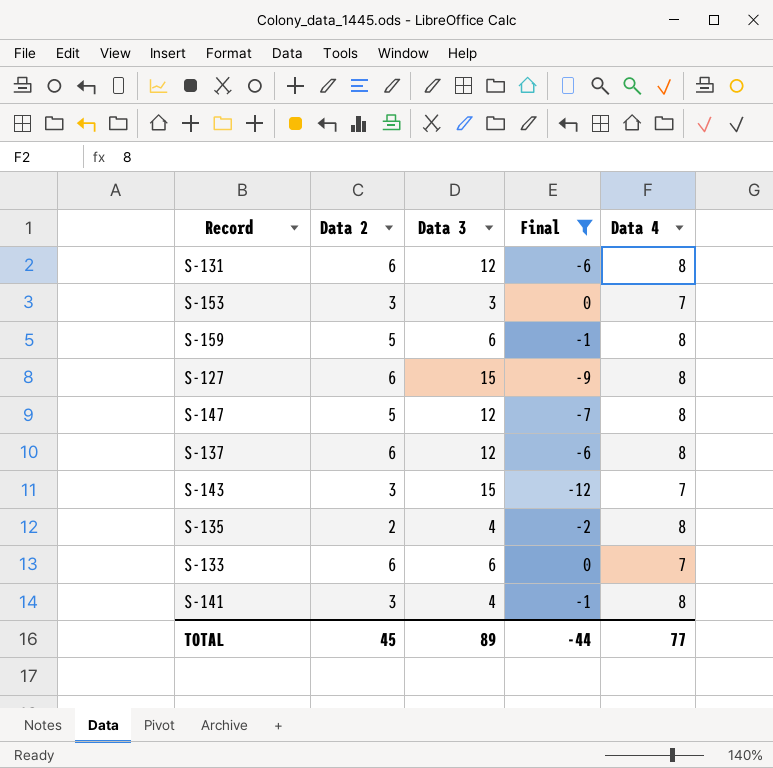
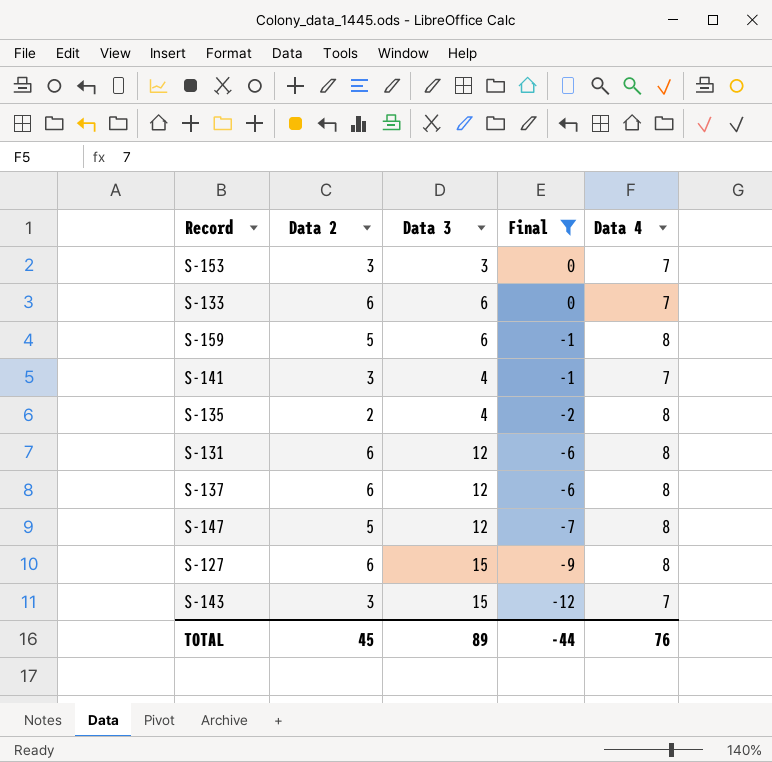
row order: none -> Final descending
S-141 | Data 4: 8 -> 7
TOTAL | Data 4: 77 -> 76

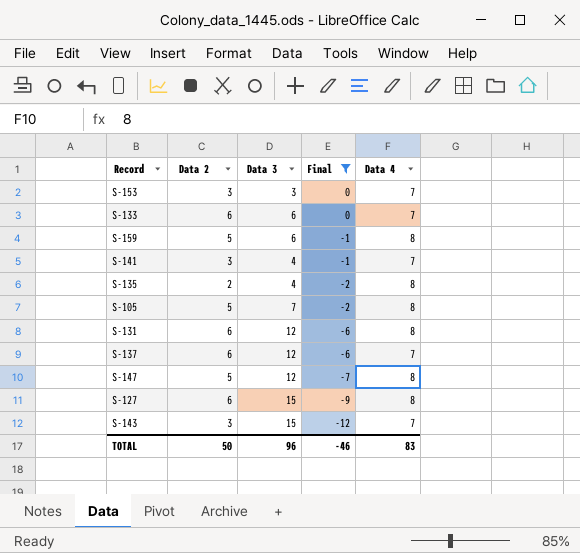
row S-105: none -> 5 | 7 | -2 | 8
S-137 | Data 4: 8 -> 7
TOTAL | Data 2: 45 -> 50
TOTAL | Data 3: 89 -> 96
TOTAL | Final: -44 -> -46
TOTAL | Data 4: 76 -> 83

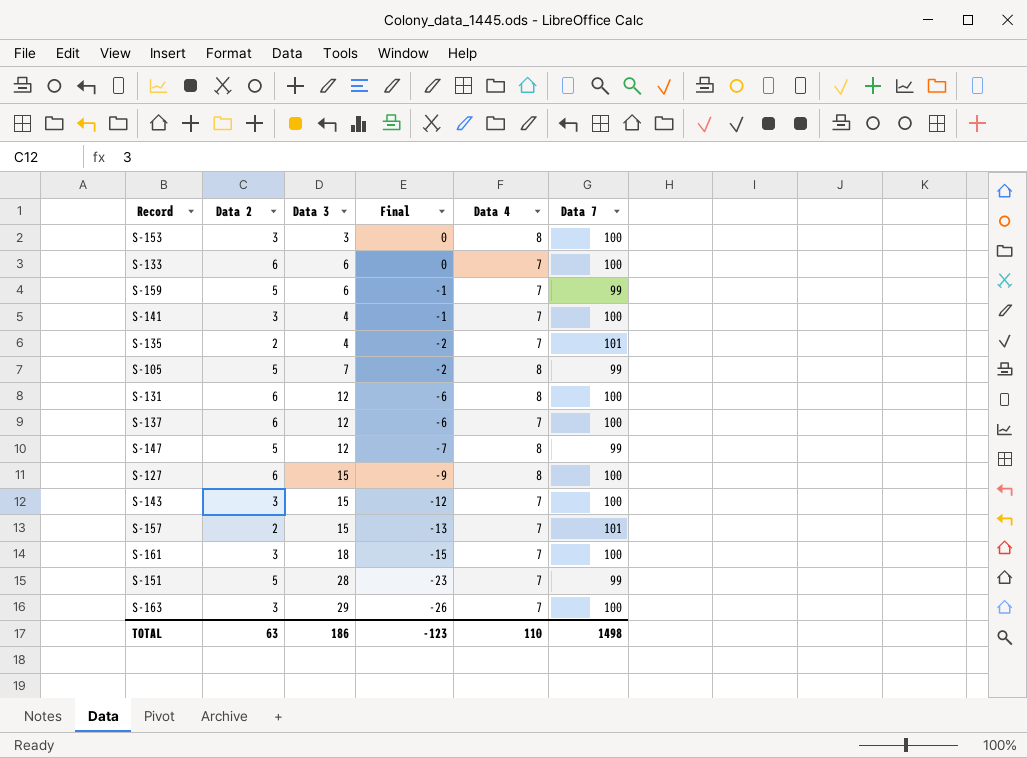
filter: Final >= -12 -> none
column Data 7 | position: none -> 6
S-153 | Data 4: 7 -> 8
S-159 | Data 4: 8 -> 7
S-135 | Data 4: 8 -> 7
TOTAL | Data 2: 50 -> 63
TOTAL | Data 3: 96 -> 186
TOTAL | Final: -46 -> -123
TOTAL | Data 4: 83 -> 110

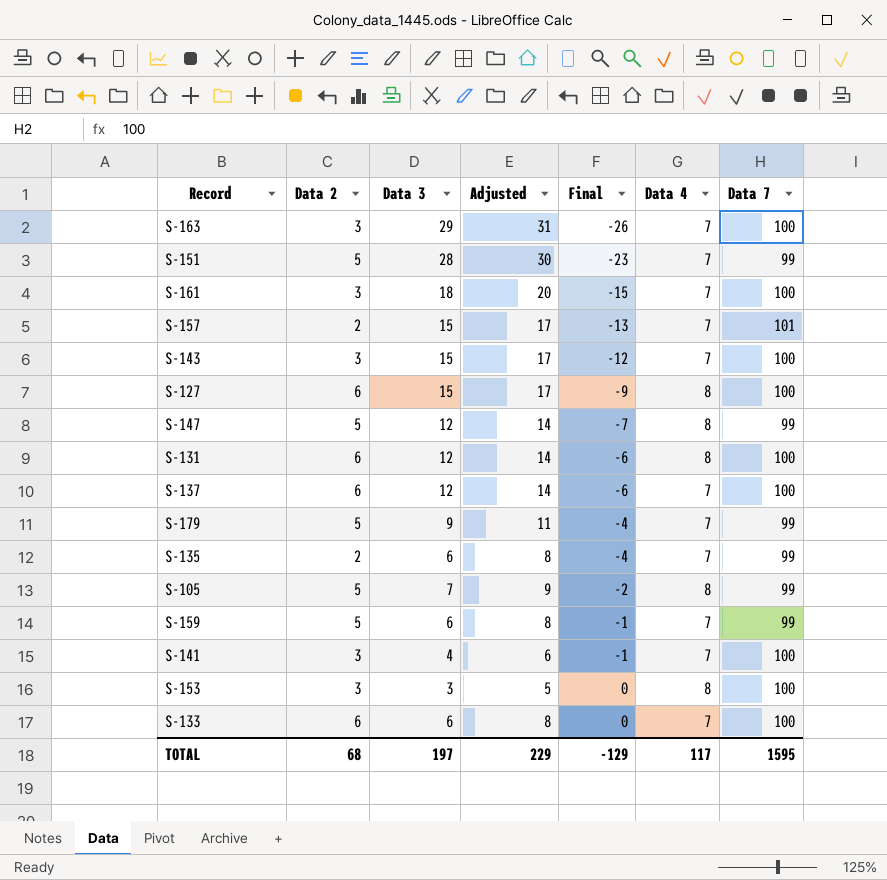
row order: Final descending -> Final ascending
column Adjusted | formula: none -> [Data 3] + 2
row S-179: none -> 5 | 9 | 11 | -4 | 7 | 99
S-135 | Data 3: 4 -> 6
S-135 | Final: -2 -> -4
S-135 | Data 7: 101 -> 99
TOTAL | Data 2: 63 -> 68
TOTAL | Data 3: 186 -> 197
TOTAL | Final: -123 -> -129
TOTAL | Data 4: 110 -> 117
TOTAL | Data 7: 1498 -> 1595

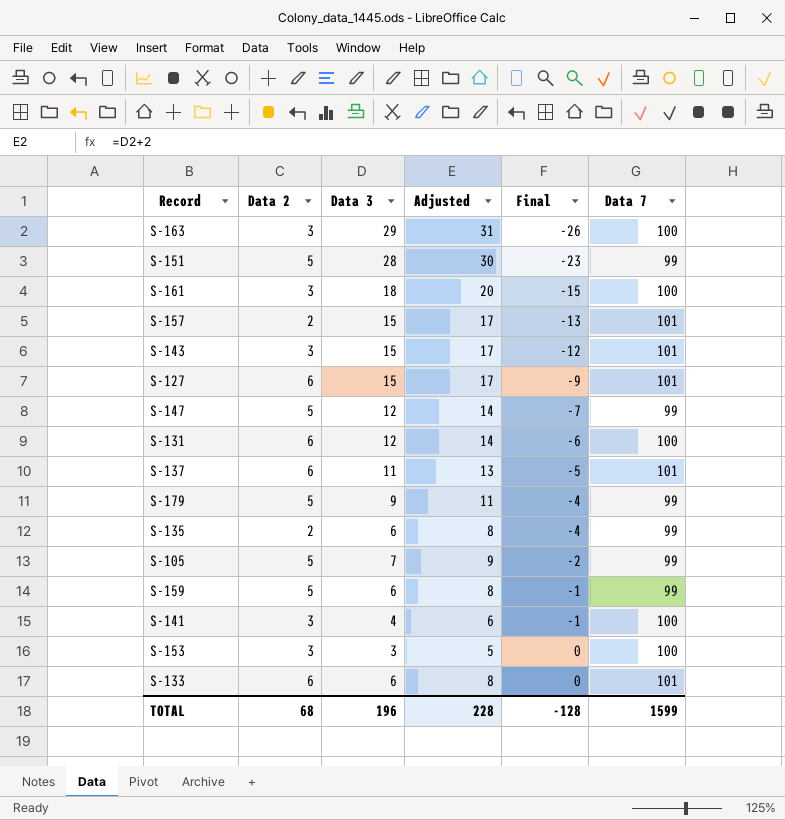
column Data 4 | position: 6 -> none
S-143 | Data 7: 100 -> 101
S-127 | Data 7: 100 -> 101
S-137 | Data 3: 12 -> 11
S-137 | Adjusted: 14 -> 13
S-137 | Final: -6 -> -5
S-137 | Data 7: 100 -> 101
S-133 | Data 7: 100 -> 101
TOTAL | Data 3: 197 -> 196
TOTAL | Adjusted: 229 -> 228
TOTAL | Final: -129 -> -128
TOTAL | Data 7: 1595 -> 1599

